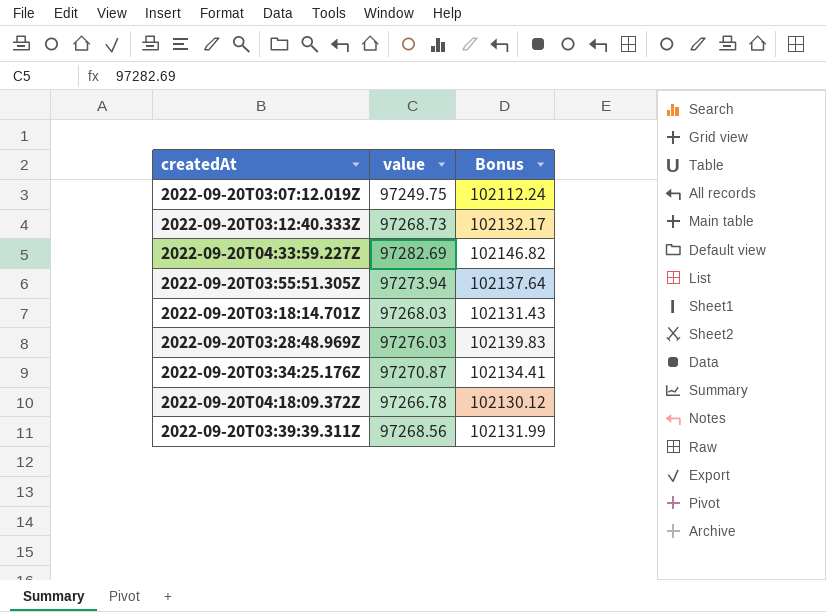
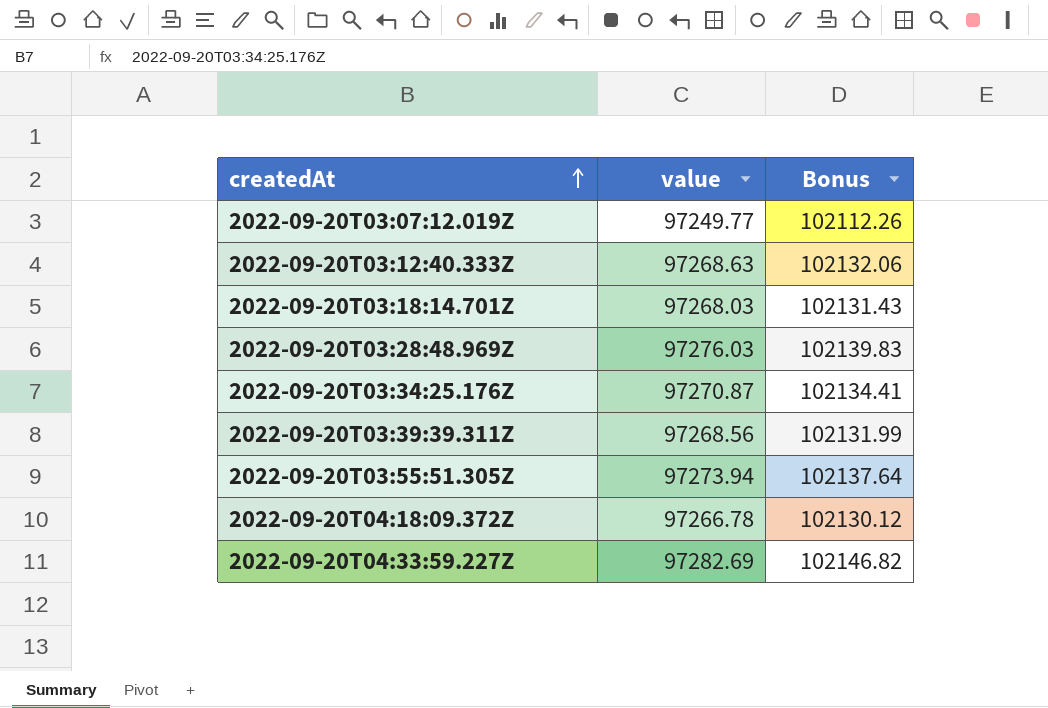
row order: none -> createdAt ascending
2022-09-20T03:07:12.019Z | value: 97249.75 -> 97249.77
2022-09-20T03:07:12.019Z | Bonus: 102112.24 -> 102112.26
2022-09-20T03:12:40.333Z | value: 97268.73 -> 97268.63
2022-09-20T03:12:40.333Z | Bonus: 102132.17 -> 102132.06

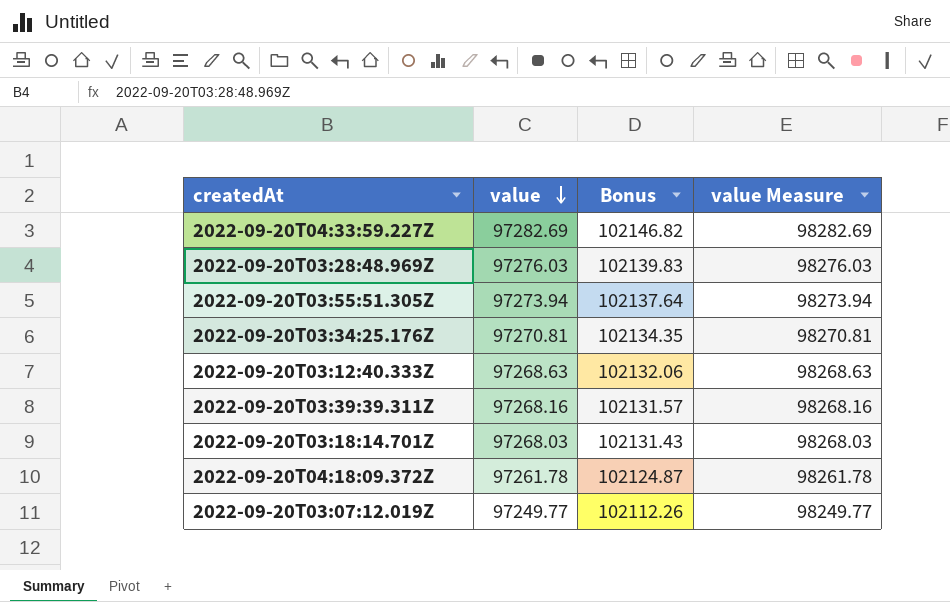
row order: createdAt ascending -> value descending
column value Measure | formula: none -> [value] + 1000
2022-09-20T03:34:25.176Z | value: 97270.87 -> 97270.81
2022-09-20T03:34:25.176Z | Bonus: 102134.41 -> 102134.35
2022-09-20T03:39:39.311Z | value: 97268.56 -> 97268.16
2022-09-20T03:39:39.311Z | Bonus: 102131.99 -> 102131.57
2022-09-20T04:18:09.372Z | value: 97266.78 -> 97261.78
2022-09-20T04:18:09.372Z | Bonus: 102130.12 -> 102124.87

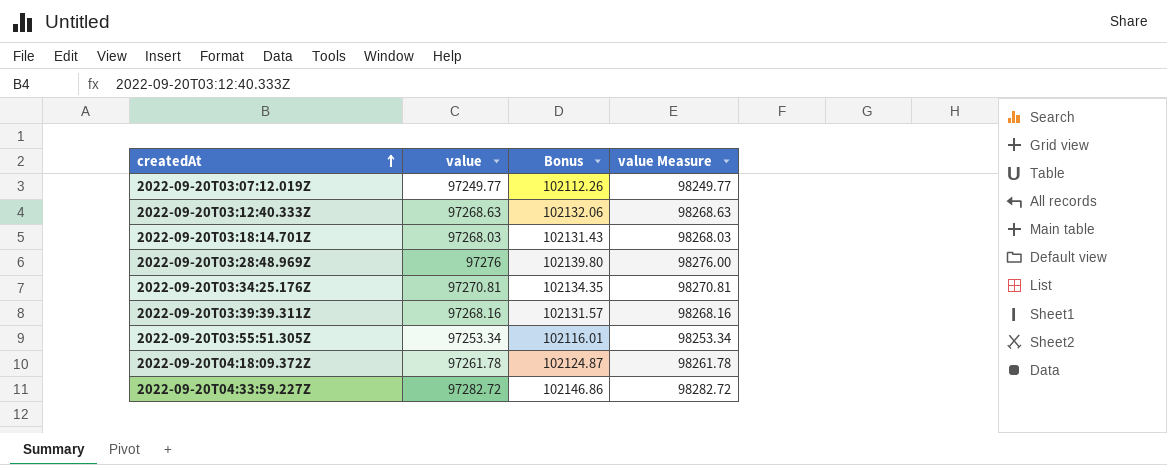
row order: value descending -> createdAt ascending
2022-09-20T03:28:48.969Z | value: 97276.03 -> 97276
2022-09-20T03:28:48.969Z | Bonus: 102139.83 -> 102139.80
2022-09-20T03:28:48.969Z | value Measure: 98276.03 -> 98276.00
2022-09-20T03:55:51.305Z | value: 97273.94 -> 97253.34
2022-09-20T03:55:51.305Z | Bonus: 102137.64 -> 102116.01
2022-09-20T03:55:51.305Z | value Measure: 98273.94 -> 98253.34
2022-09-20T04:33:59.227Z | value: 97282.69 -> 97282.72
2022-09-20T04:33:59.227Z | Bonus: 102146.82 -> 102146.86
2022-09-20T04:33:59.227Z | value Measure: 98282.69 -> 98282.72

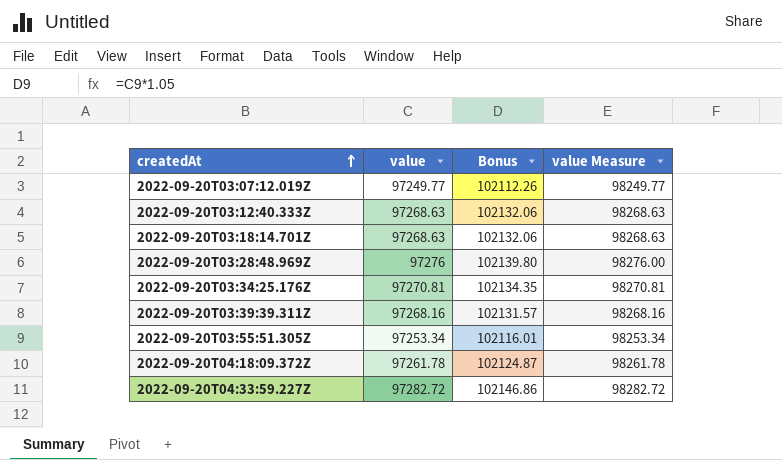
2022-09-20T03:18:14.701Z | value: 97268.03 -> 97268.63
2022-09-20T03:18:14.701Z | Bonus: 102131.43 -> 102132.06
2022-09-20T03:18:14.701Z | value Measure: 98268.03 -> 98268.63

